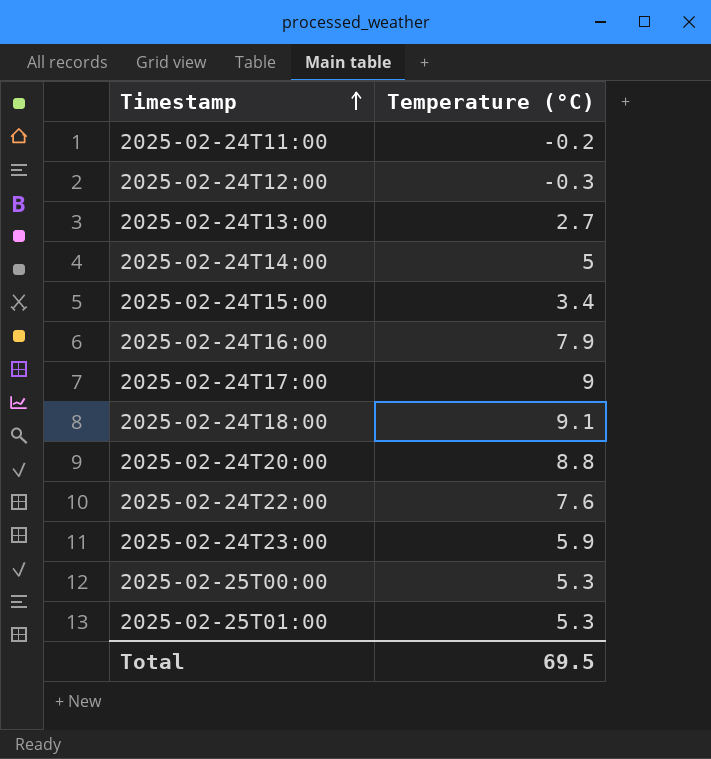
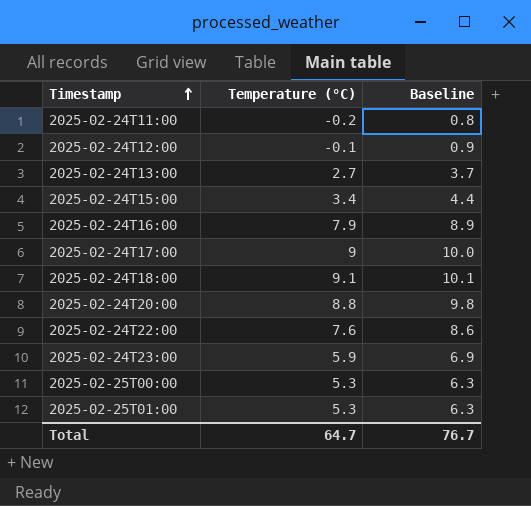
column Baseline | formula: none -> [Temperature (°C)] + 1
row 2025-02-24T14:00: 5 -> none
2025-02-24T12:00 | Temperature (°C): -0.3 -> -0.1
Total | Temperature (°C): 69.5 -> 64.7

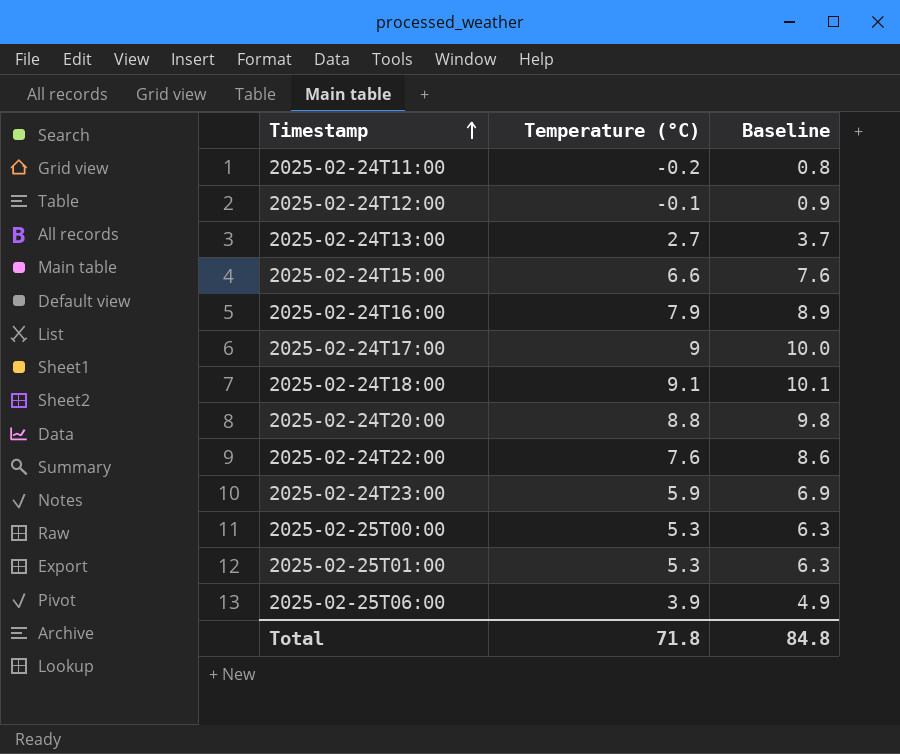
2025-02-24T15:00 | Temperature (°C): 3.4 -> 6.6
2025-02-24T15:00 | Baseline: 4.4 -> 7.6
row 2025-02-25T06:00: none -> 3.9 | 4.9
Total | Temperature (°C): 64.7 -> 71.8
Total | Baseline: 76.7 -> 84.8

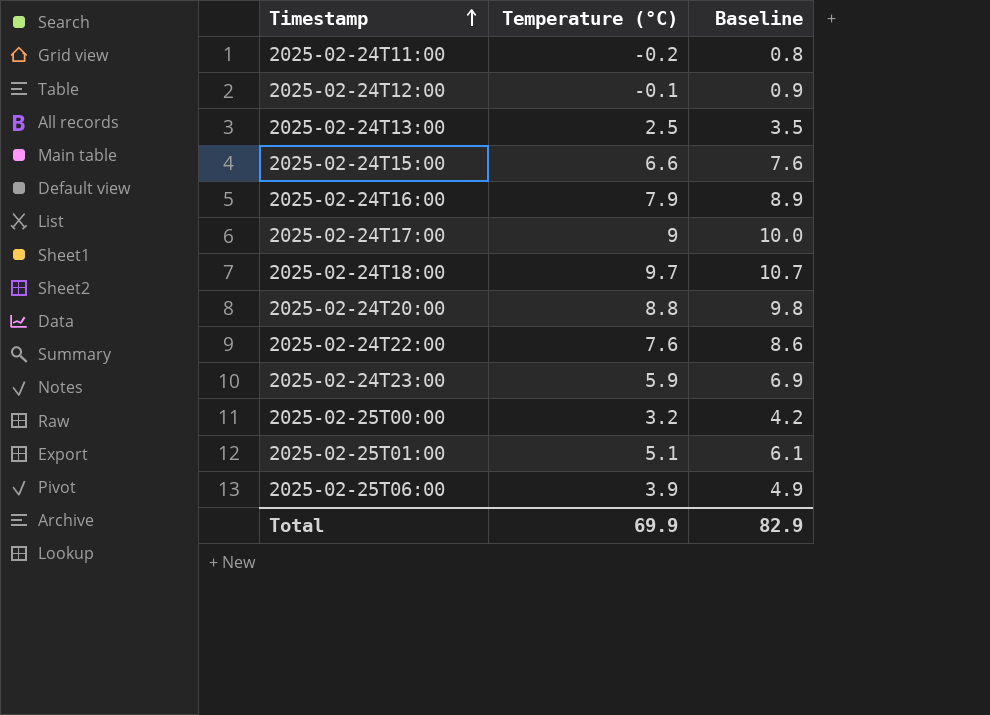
2025-02-24T13:00 | Temperature (°C): 2.7 -> 2.5
2025-02-24T13:00 | Baseline: 3.7 -> 3.5
2025-02-24T18:00 | Temperature (°C): 9.1 -> 9.7
2025-02-24T18:00 | Baseline: 10.1 -> 10.7
2025-02-25T00:00 | Temperature (°C): 5.3 -> 3.2
2025-02-25T00:00 | Baseline: 6.3 -> 4.2
2025-02-25T01:00 | Temperature (°C): 5.3 -> 5.1
2025-02-25T01:00 | Baseline: 6.3 -> 6.1
Total | Temperature (°C): 71.8 -> 69.9
Total | Baseline: 84.8 -> 82.9

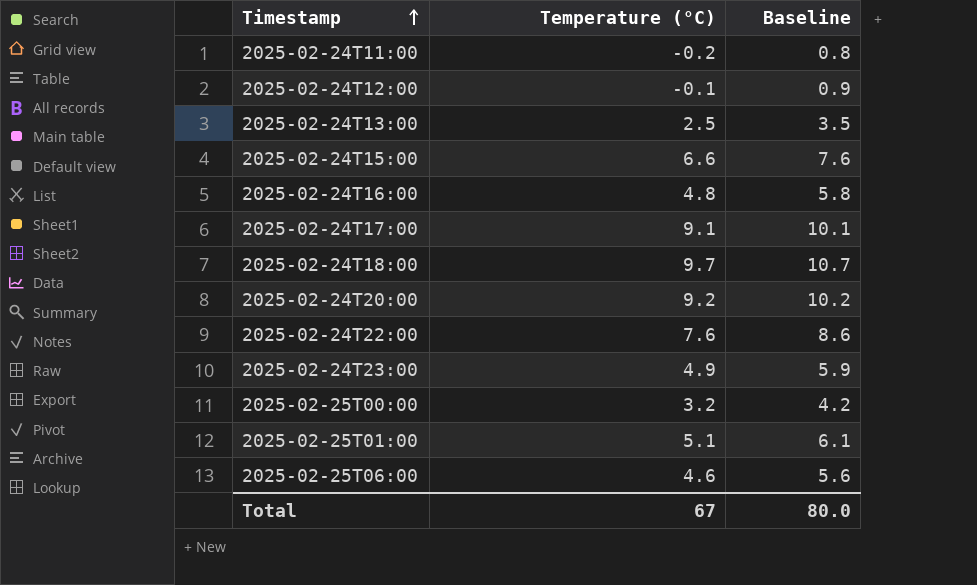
2025-02-24T16:00 | Temperature (°C): 7.9 -> 4.8
2025-02-24T16:00 | Baseline: 8.9 -> 5.8
2025-02-24T17:00 | Temperature (°C): 9 -> 9.1
2025-02-24T17:00 | Baseline: 10.0 -> 10.1
2025-02-24T20:00 | Temperature (°C): 8.8 -> 9.2
2025-02-24T20:00 | Baseline: 9.8 -> 10.2
2025-02-24T23:00 | Temperature (°C): 5.9 -> 4.9
2025-02-24T23:00 | Baseline: 6.9 -> 5.9
2025-02-25T06:00 | Temperature (°C): 3.9 -> 4.6
2025-02-25T06:00 | Baseline: 4.9 -> 5.6
Total | Temperature (°C): 69.9 -> 67
Total | Baseline: 82.9 -> 80.0

